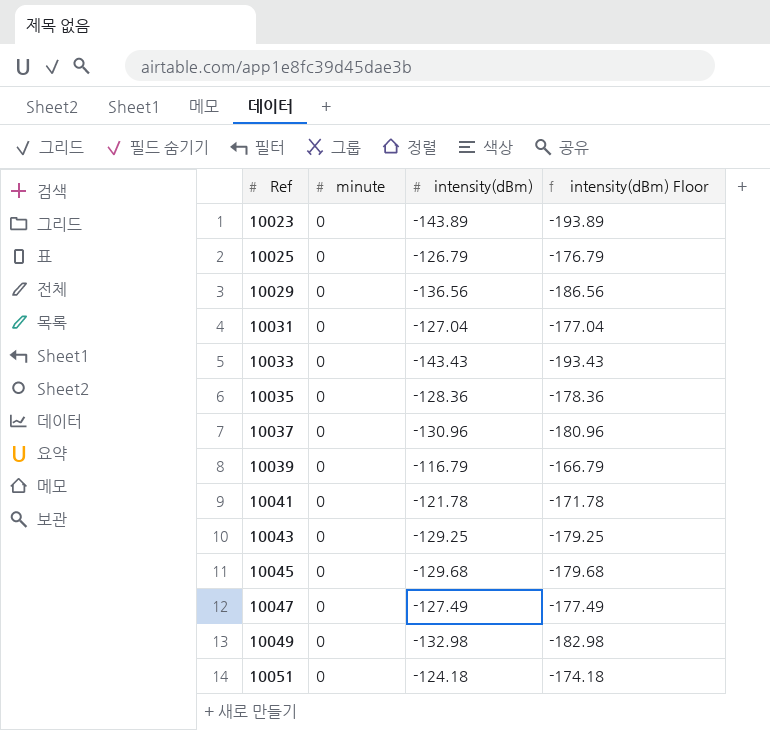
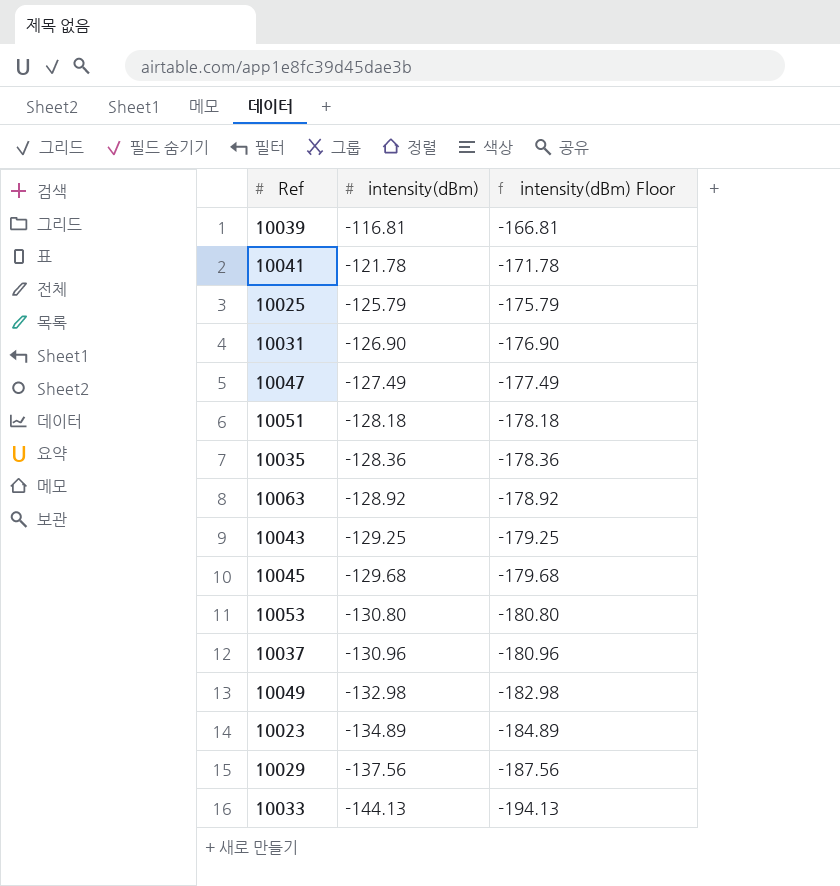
row order: Ref ascending -> intensity(dBm) descending
column minute | position: 2 -> none
10039 | intensity(dBm): -116.79 -> -116.81
10039 | intensity(dBm) Floor: -166.79 -> -166.81
10025 | intensity(dBm): -126.79 -> -125.79
10025 | intensity(dBm) Floor: -176.79 -> -175.79
10031 | intensity(dBm): -127.04 -> -126.90
10031 | intensity(dBm) Floor: -177.04 -> -176.90
10051 | intensity(dBm): -124.18 -> -128.18
10051 | intensity(dBm) Floor: -174.18 -> -178.18
row 10063: none -> -128.92 | -178.92
row 10053: none -> -130.80 | -180.80
10023 | intensity(dBm): -143.89 -> -134.89
10023 | intensity(dBm) Floor: -193.89 -> -184.89
10029 | intensity(dBm): -136.56 -> -137.56
10029 | intensity(dBm) Floor: -186.56 -> -187.56
10033 | intensity(dBm): -143.43 -> -144.13
10033 | intensity(dBm) Floor: -193.43 -> -194.13

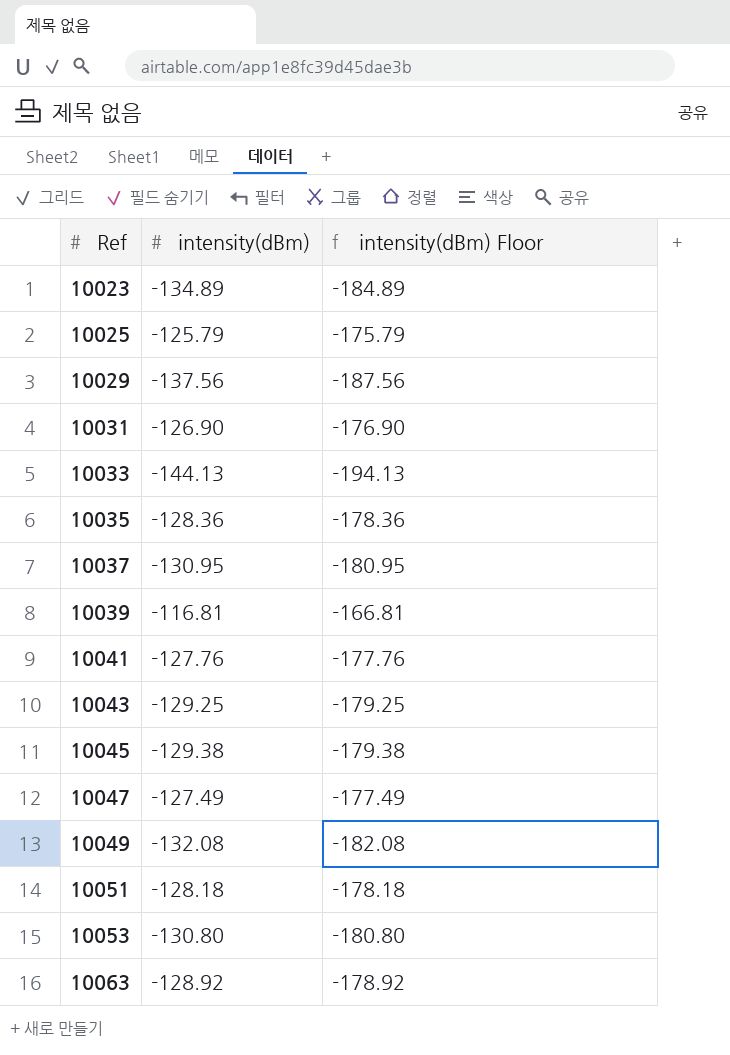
row order: intensity(dBm) descending -> Ref ascending
10037 | intensity(dBm): -130.96 -> -130.95
10037 | intensity(dBm) Floor: -180.96 -> -180.95
10041 | intensity(dBm): -121.78 -> -127.76
10041 | intensity(dBm) Floor: -171.78 -> -177.76
10045 | intensity(dBm): -129.68 -> -129.38
10045 | intensity(dBm) Floor: -179.68 -> -179.38
10049 | intensity(dBm): -132.98 -> -132.08
10049 | intensity(dBm) Floor: -182.98 -> -182.08

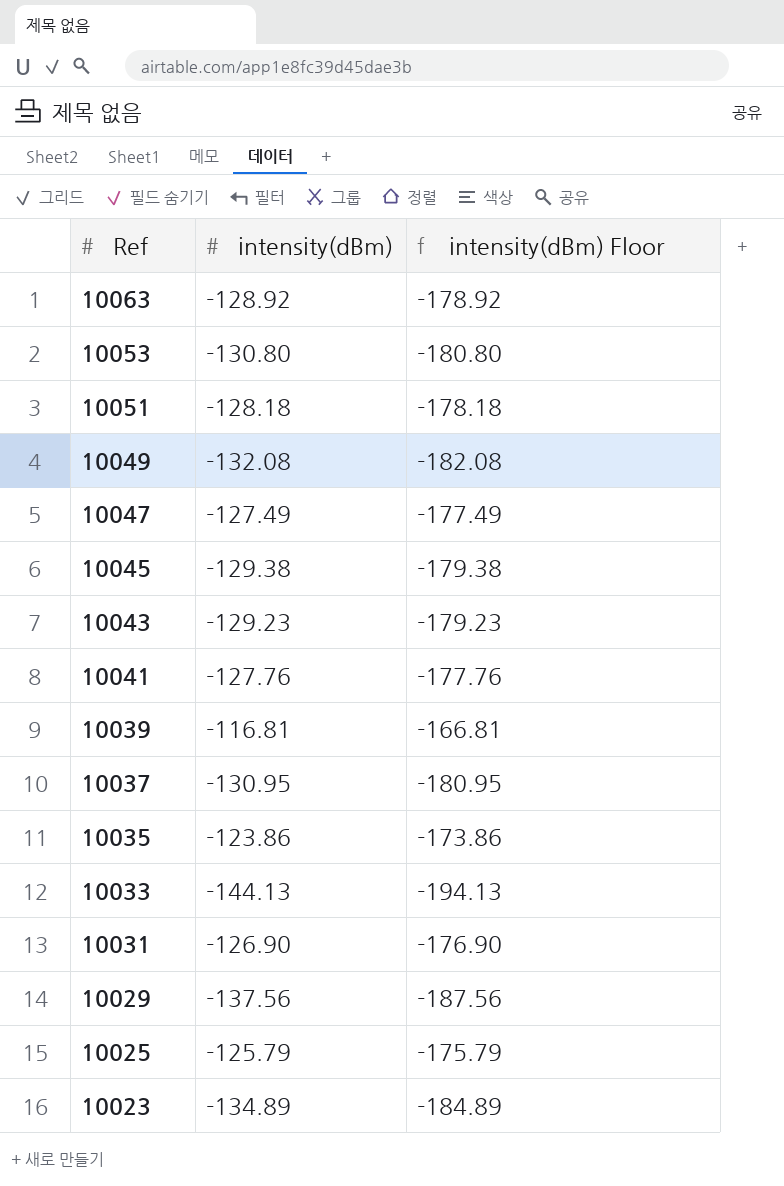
row order: Ref ascending -> Ref descending
10043 | intensity(dBm): -129.25 -> -129.23
10043 | intensity(dBm) Floor: -179.25 -> -179.23
10035 | intensity(dBm): -128.36 -> -123.86
10035 | intensity(dBm) Floor: -178.36 -> -173.86

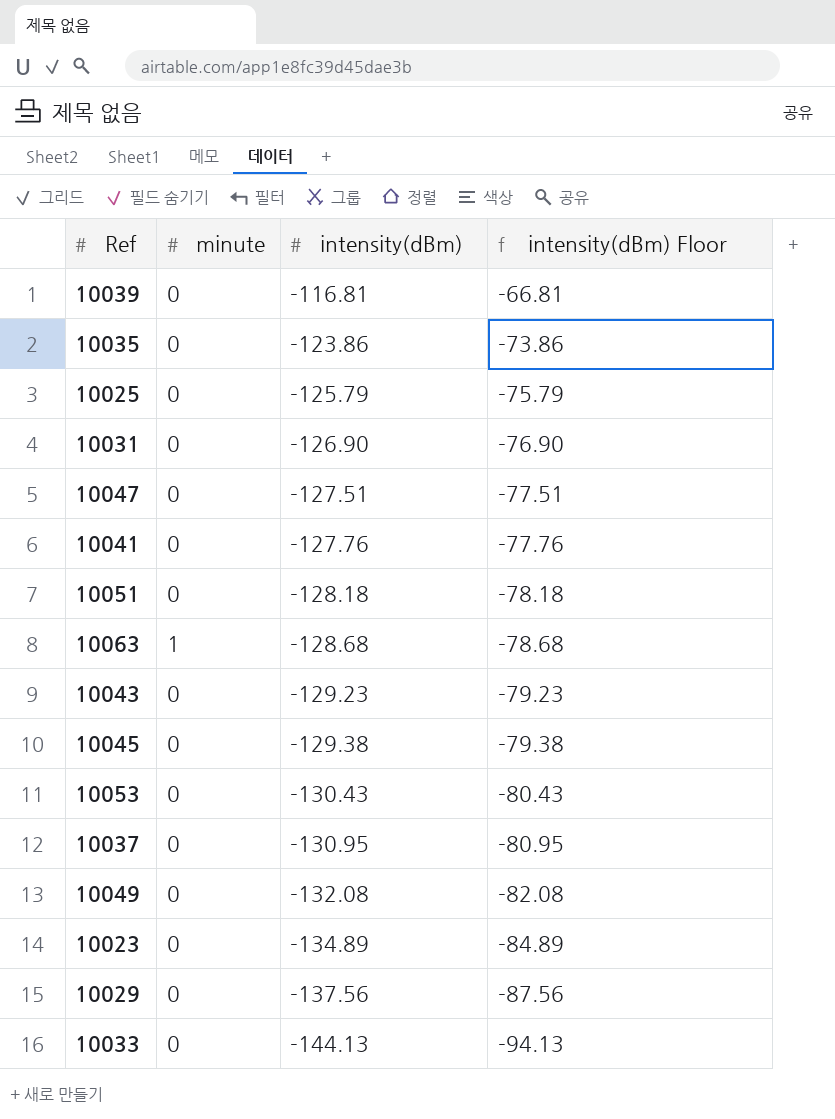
row order: Ref descending -> intensity(dBm) descending
column minute | position: none -> 2
column intensity(dBm) Floor | formula: [intensity(dBm)] - 50 -> [intensity(dBm)] + 50
10047 | intensity(dBm): -127.49 -> -127.51
10063 | intensity(dBm): -128.92 -> -128.68
10053 | intensity(dBm): -130.80 -> -130.43

